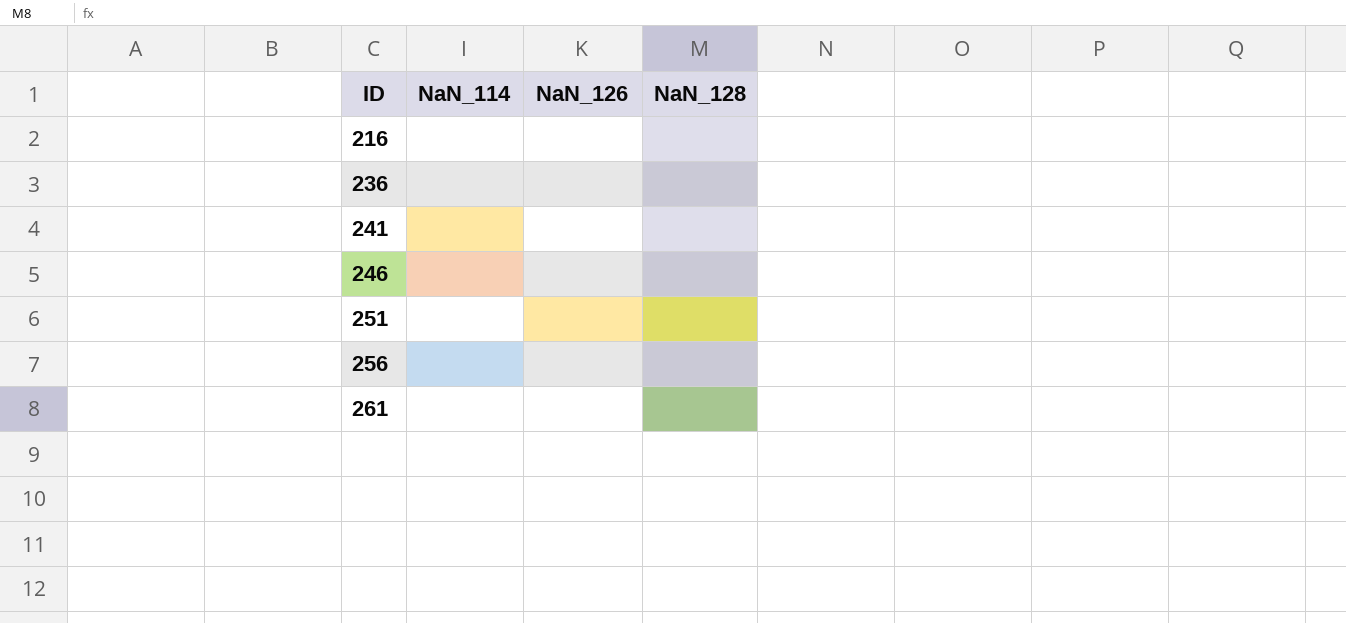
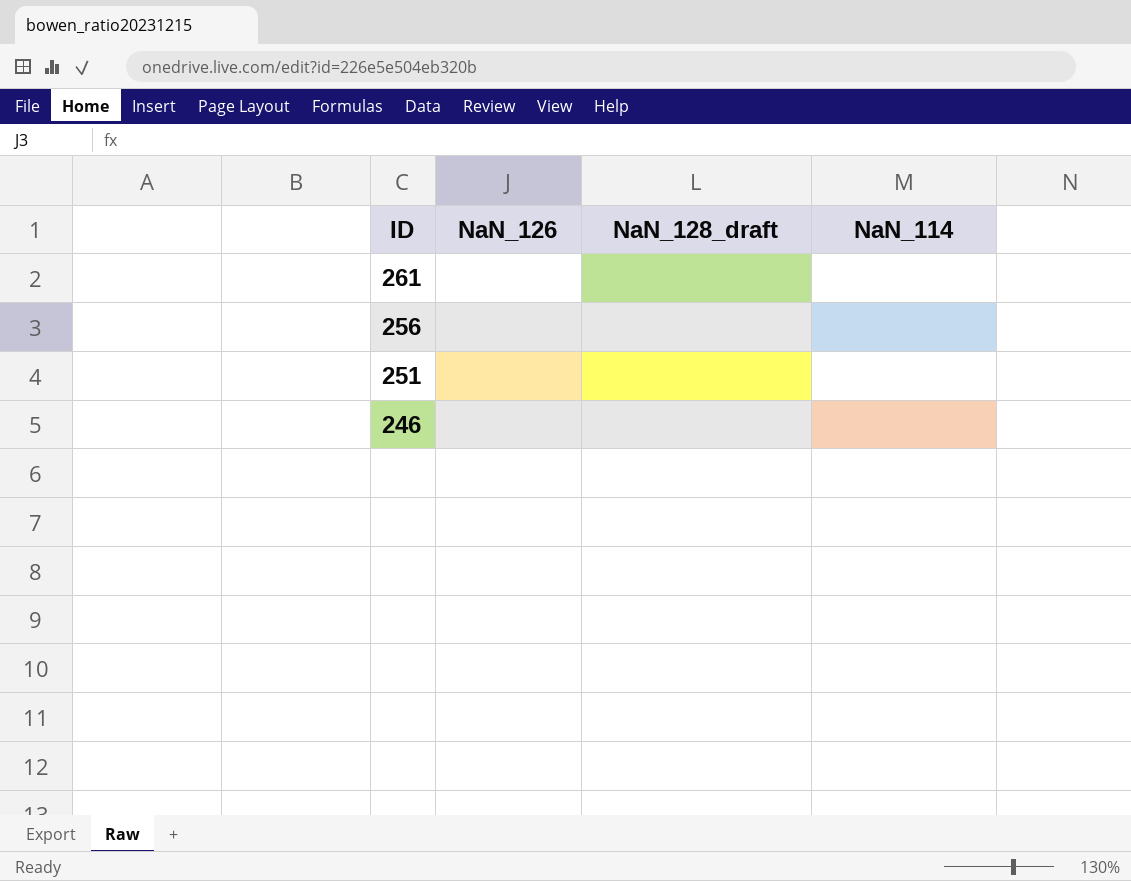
row order: ID ascending -> ID descending
column name: NaN_128 -> NaN_128_draft
column NaN_114 | position: 2 -> 4
row 216: none | none | none -> none
row 236: none | none | none -> none
row 241: none | none | none -> none

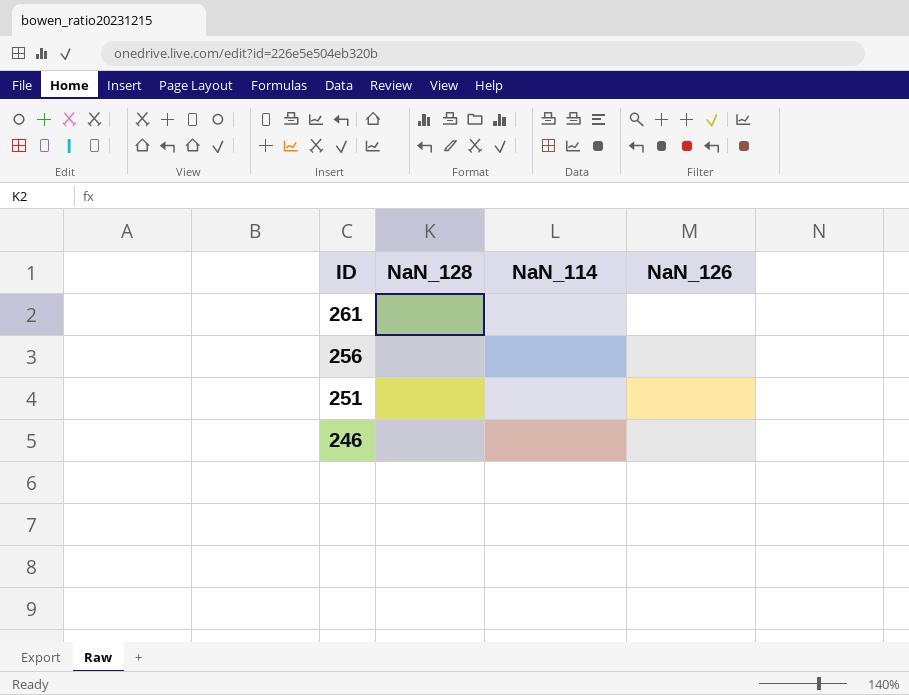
column name: NaN_128_draft -> NaN_128
column NaN_126 | position: 2 -> 4

